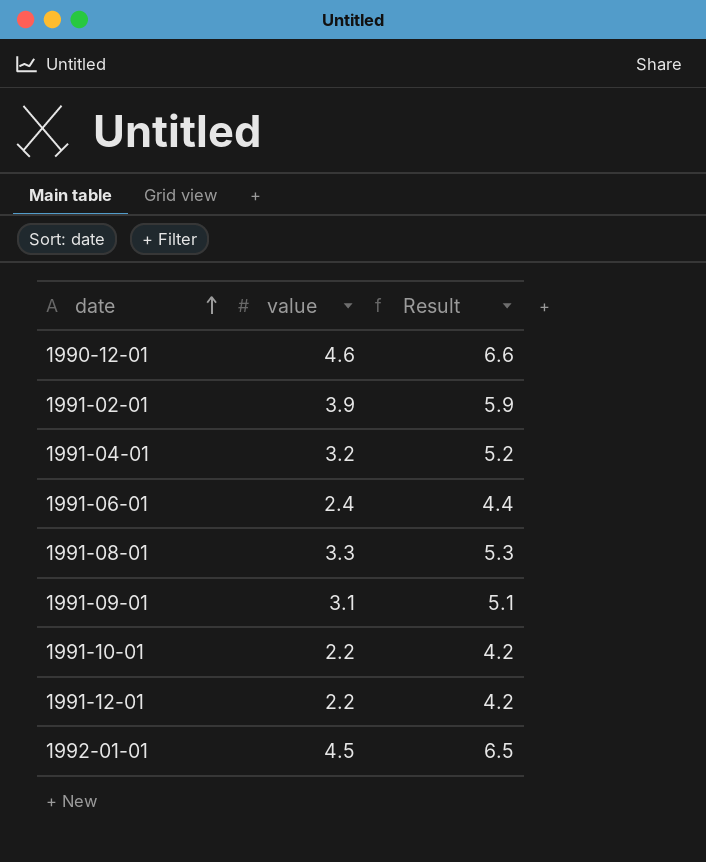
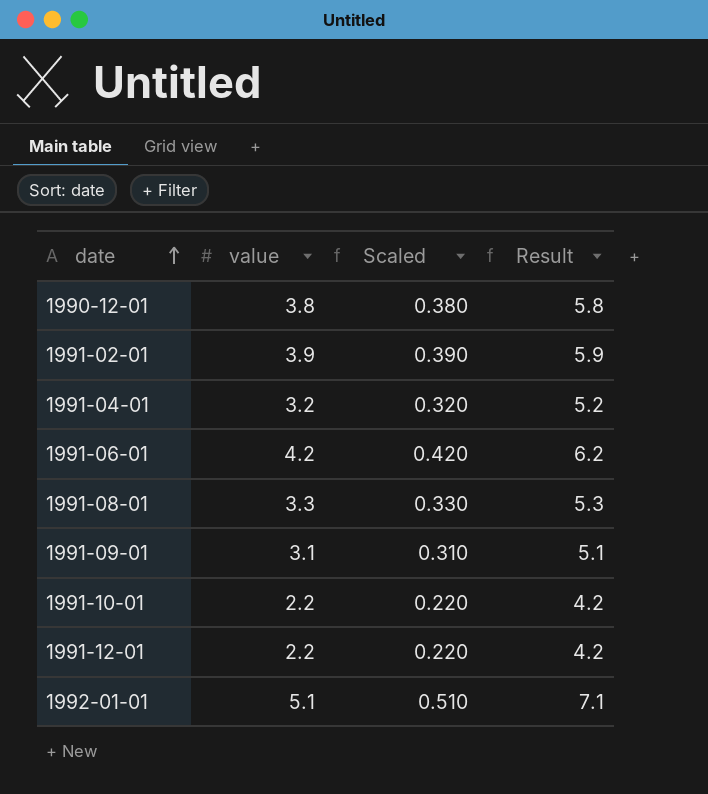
column Scaled | formula: none -> [value] * 0.1
1990-12-01 | value: 4.6 -> 3.8
1990-12-01 | Result: 6.6 -> 5.8
1991-06-01 | value: 2.4 -> 4.2
1991-06-01 | Result: 4.4 -> 6.2
1992-01-01 | value: 4.5 -> 5.1
1992-01-01 | Result: 6.5 -> 7.1

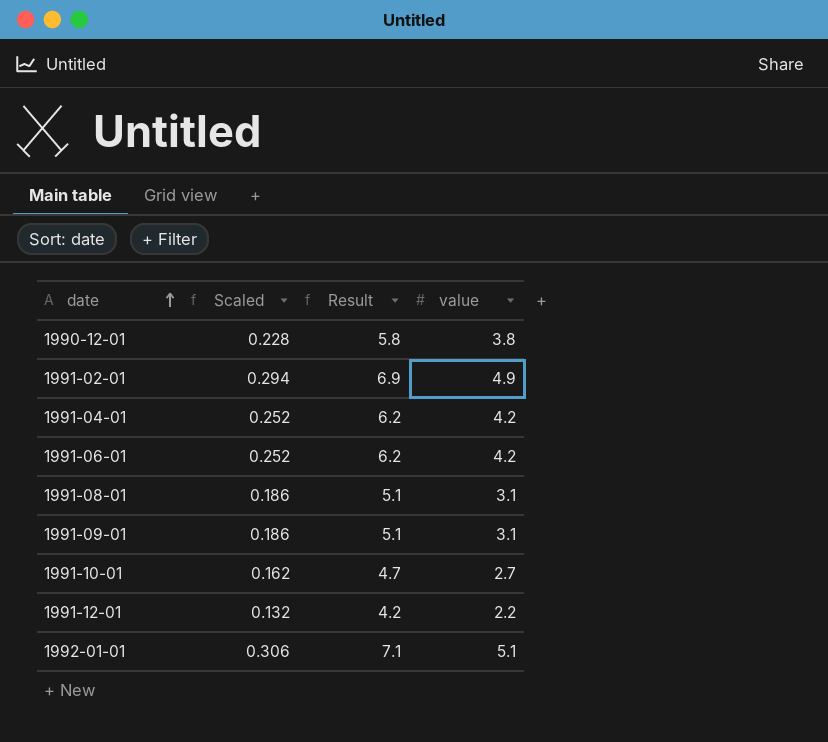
column Scaled | formula: [value] * 0.1 -> [value] * 0.06
column value | position: 2 -> 4
1991-02-01 | Result: 5.9 -> 6.9
1991-02-01 | value: 3.9 -> 4.9
1991-04-01 | Result: 5.2 -> 6.2
1991-04-01 | value: 3.2 -> 4.2
1991-08-01 | Result: 5.3 -> 5.1
1991-08-01 | value: 3.3 -> 3.1
1991-10-01 | Result: 4.2 -> 4.7
1991-10-01 | value: 2.2 -> 2.7

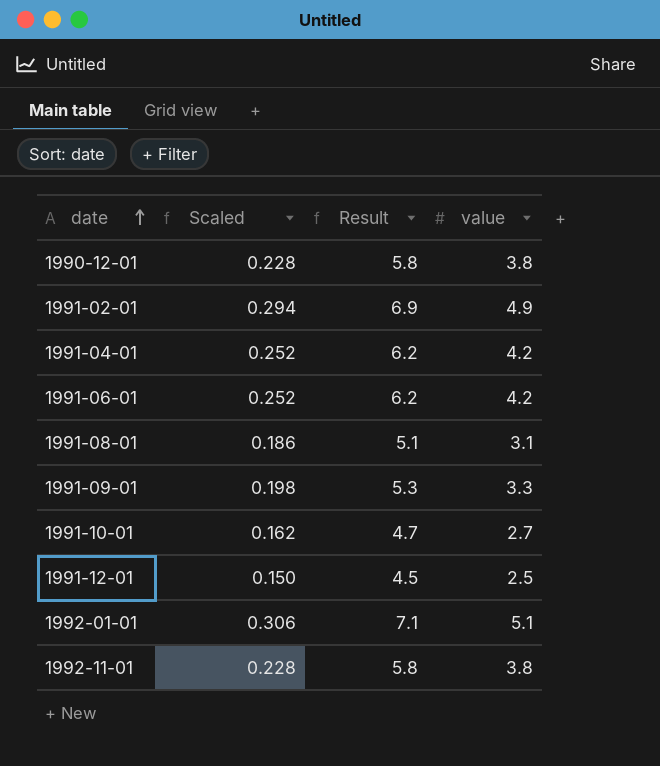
1991-09-01 | Scaled: 0.186 -> 0.198
1991-09-01 | Result: 5.1 -> 5.3
1991-09-01 | value: 3.1 -> 3.3
1991-12-01 | Scaled: 0.132 -> 0.150
1991-12-01 | Result: 4.2 -> 4.5
1991-12-01 | value: 2.2 -> 2.5
row 1992-11-01: none -> 0.228 | 5.8 | 3.8

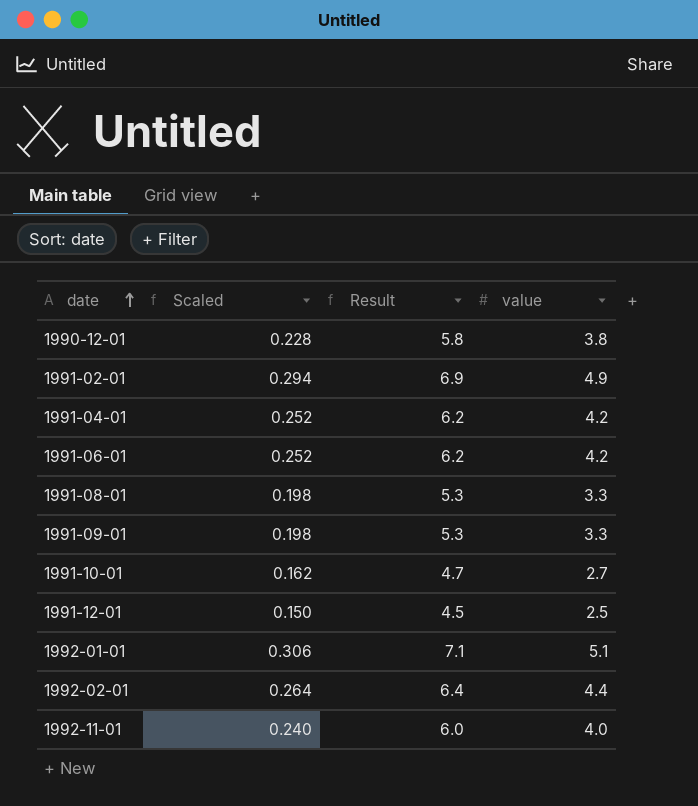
1991-08-01 | Scaled: 0.186 -> 0.198
1991-08-01 | Result: 5.1 -> 5.3
1991-08-01 | value: 3.1 -> 3.3
row 1992-02-01: none -> 0.264 | 6.4 | 4.4
1992-11-01 | Scaled: 0.228 -> 0.240
1992-11-01 | Result: 5.8 -> 6.0
1992-11-01 | value: 3.8 -> 4.0

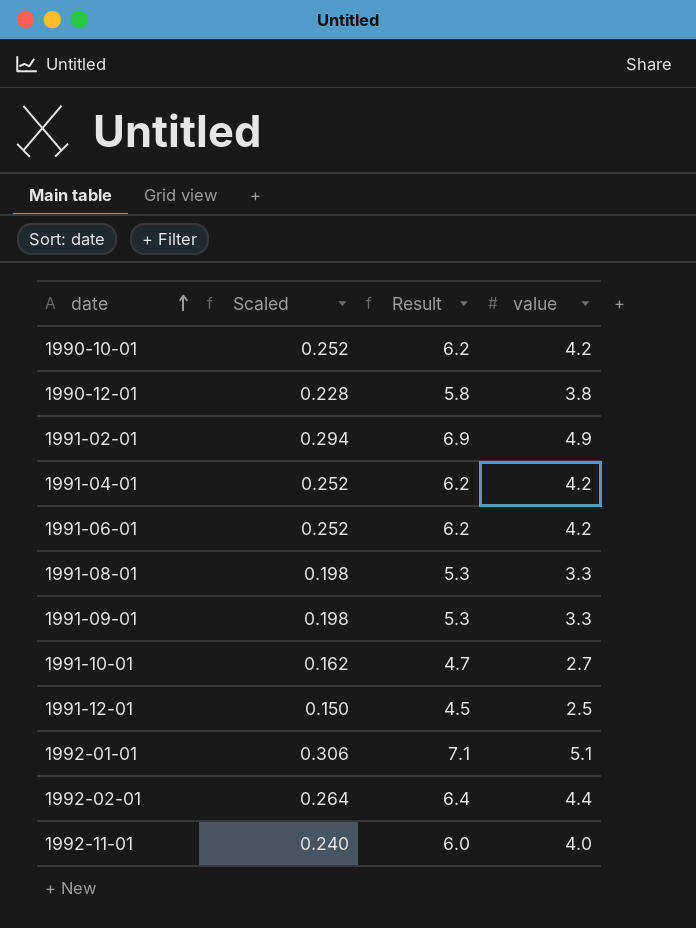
row 1990-10-01: none -> 0.252 | 6.2 | 4.2

